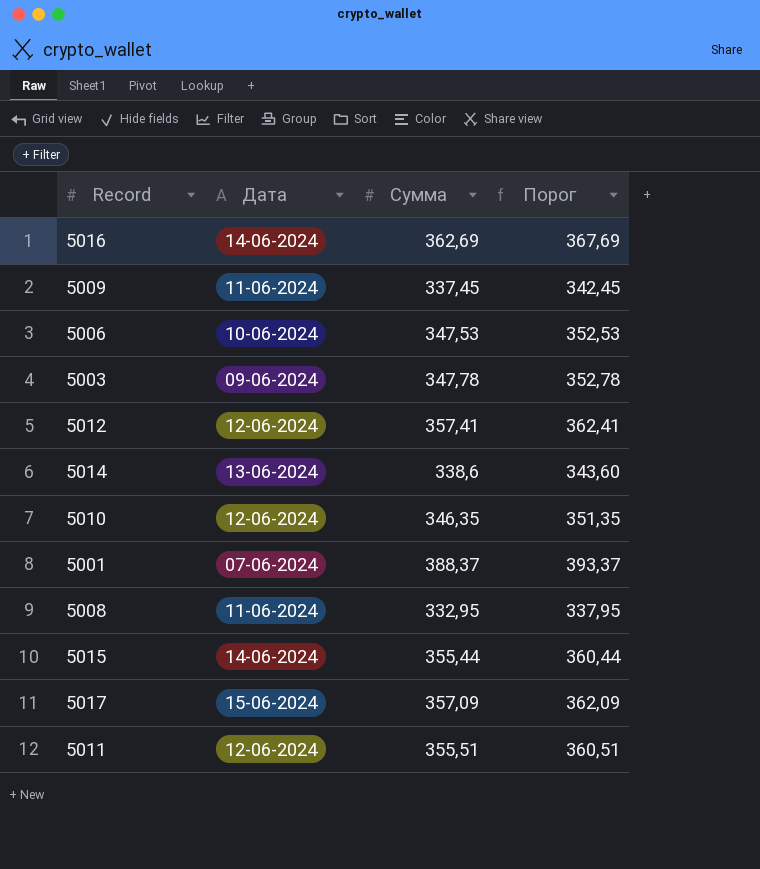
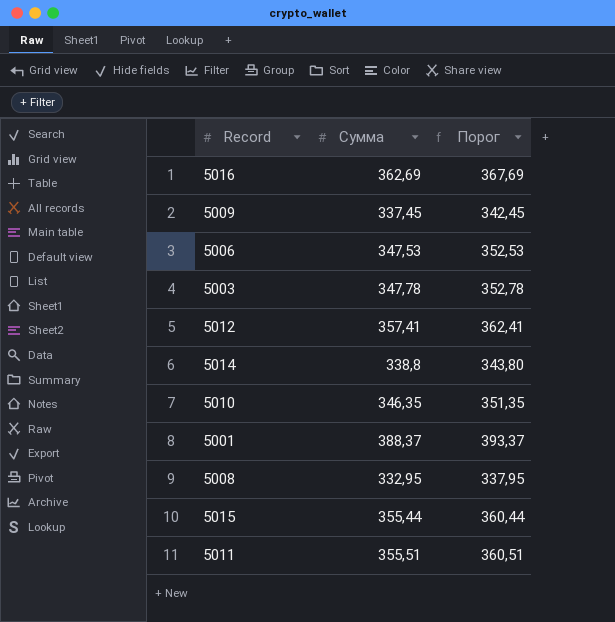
column Дата | position: 2 -> none
row 5017: 15-06-2024 | 357,09 | 362,09 -> none
5014 | Сумма: 338,6 -> 338,8
5014 | Порог: 343,60 -> 343,80

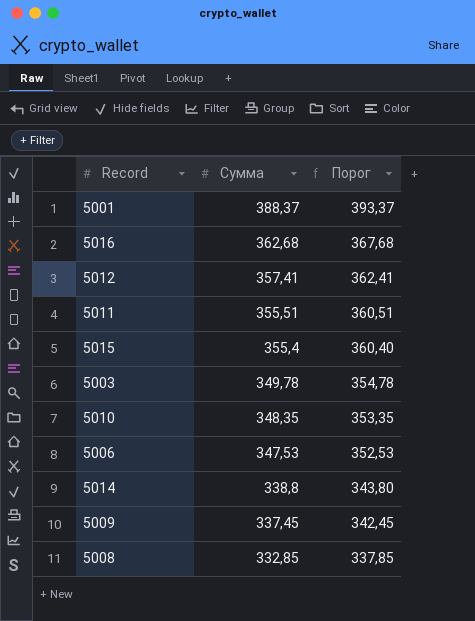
row order: none -> Сумма descending
5016 | Сумма: 362,69 -> 362,68
5016 | Порог: 367,69 -> 367,68
5015 | Сумма: 355,44 -> 355,4
5015 | Порог: 360,44 -> 360,40
5003 | Сумма: 347,78 -> 349,78
5003 | Порог: 352,78 -> 354,78
5010 | Сумма: 346,35 -> 348,35
5010 | Порог: 351,35 -> 353,35
5008 | Сумма: 332,95 -> 332,85
5008 | Порог: 337,95 -> 337,85

